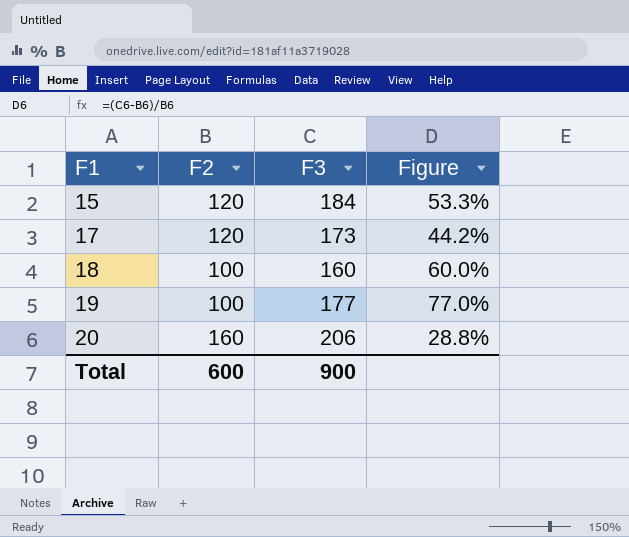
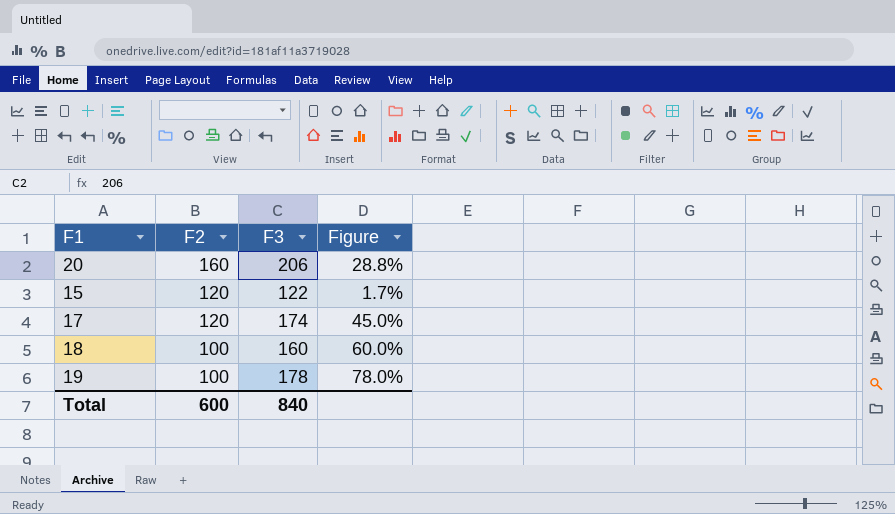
row order: F1 ascending -> F2 descending
15 | F3: 184 -> 122
15 | Figure: 53.3% -> 1.7%
17 | F3: 173 -> 174
17 | Figure: 44.2% -> 45.0%
19 | F3: 177 -> 178
19 | Figure: 77.0% -> 78.0%
Total | F3: 900 -> 840

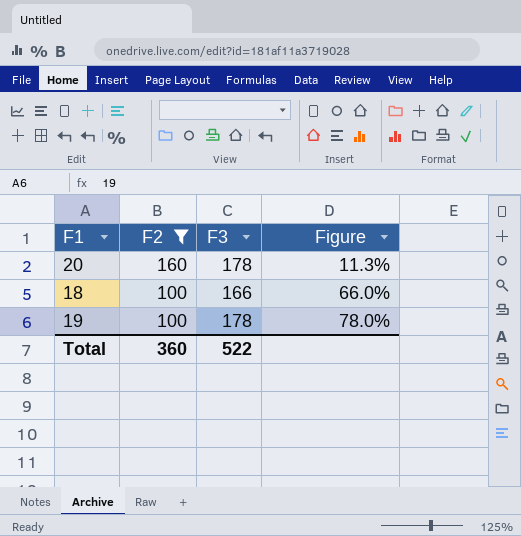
filter: none -> F2 != 120
20 | F3: 206 -> 178
20 | Figure: 28.8% -> 11.3%
18 | F3: 160 -> 166
18 | Figure: 60.0% -> 66.0%
Total | F2: 600 -> 360
Total | F3: 840 -> 522

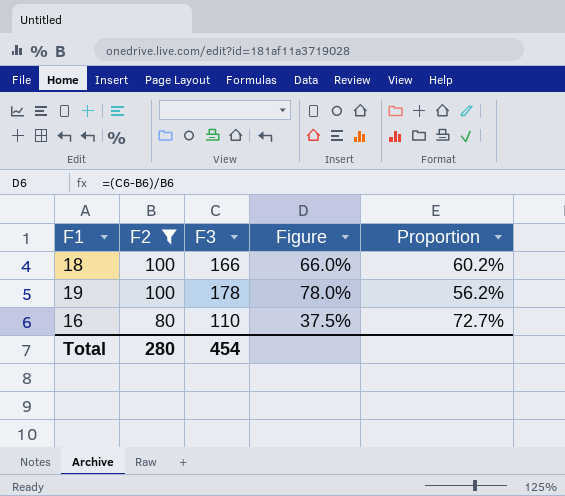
column Proportion | formula: none -> [F2] / [F3]
row 20: 160 | 178 | 11.3% -> none
row 16: none -> 80 | 110 | 37.5% | 72.7%
Total | F2: 360 -> 280
Total | F3: 522 -> 454

